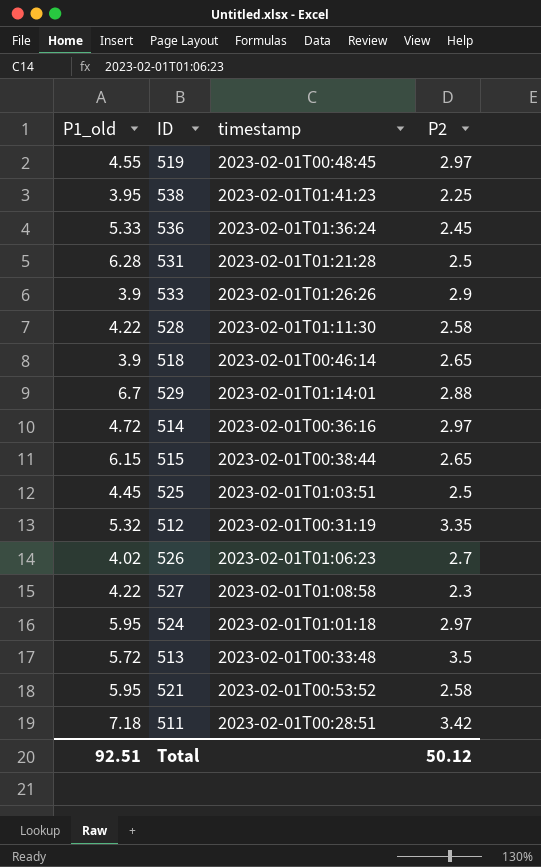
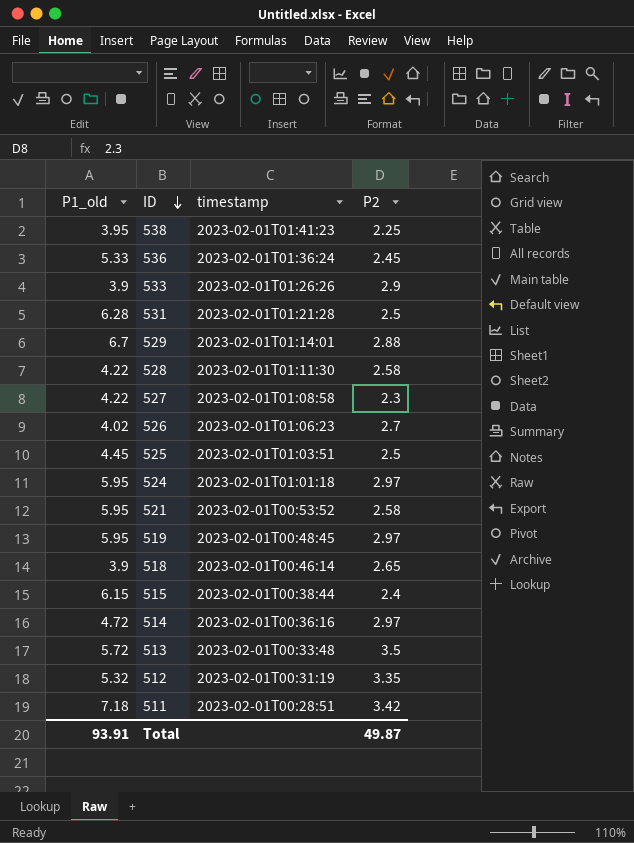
row order: none -> ID descending
519 | P1_old: 4.55 -> 5.95
515 | P2: 2.65 -> 2.4
Total | P1_old: 92.51 -> 93.91
Total | P2: 50.12 -> 49.87

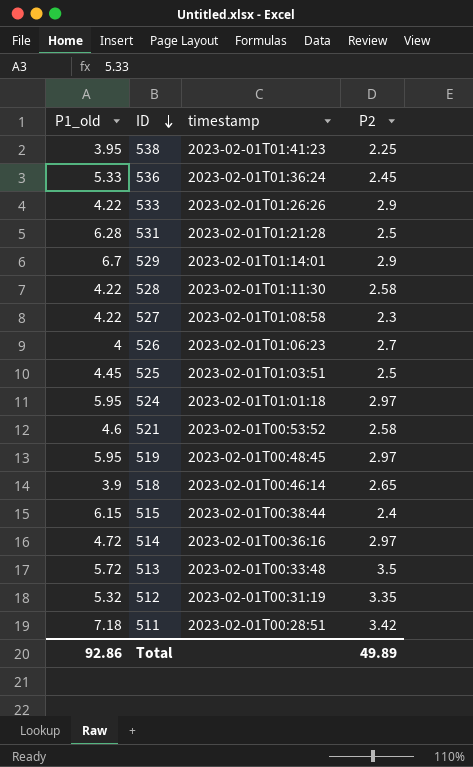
533 | P1_old: 3.9 -> 4.22
529 | P2: 2.88 -> 2.9
526 | P1_old: 4.02 -> 4
521 | P1_old: 5.95 -> 4.6
Total | P1_old: 93.91 -> 92.86
Total | P2: 49.87 -> 49.89

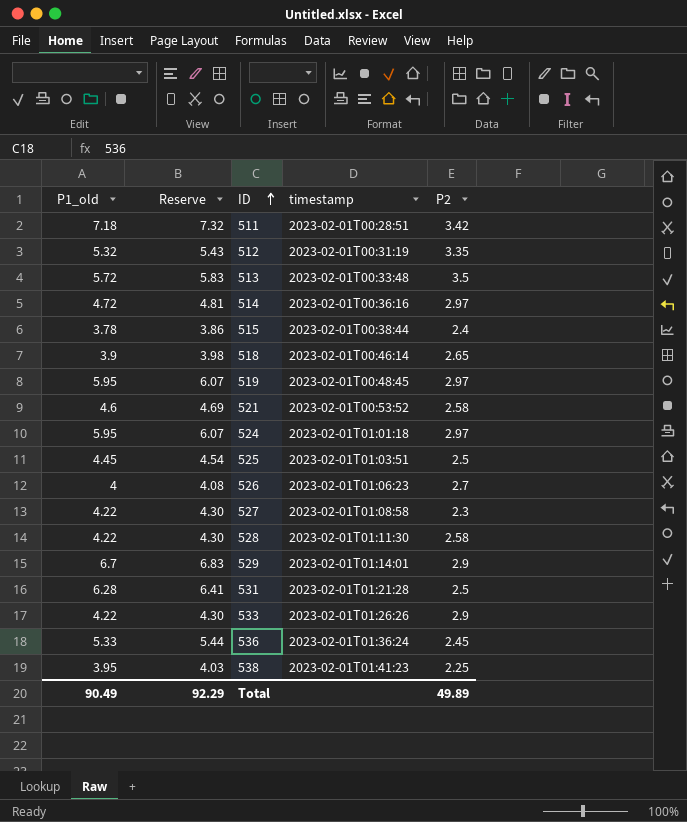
row order: ID descending -> ID ascending
column Reserve | formula: none -> [P1_old] * 1.02
515 | P1_old: 6.15 -> 3.78
Total | P1_old: 92.86 -> 90.49

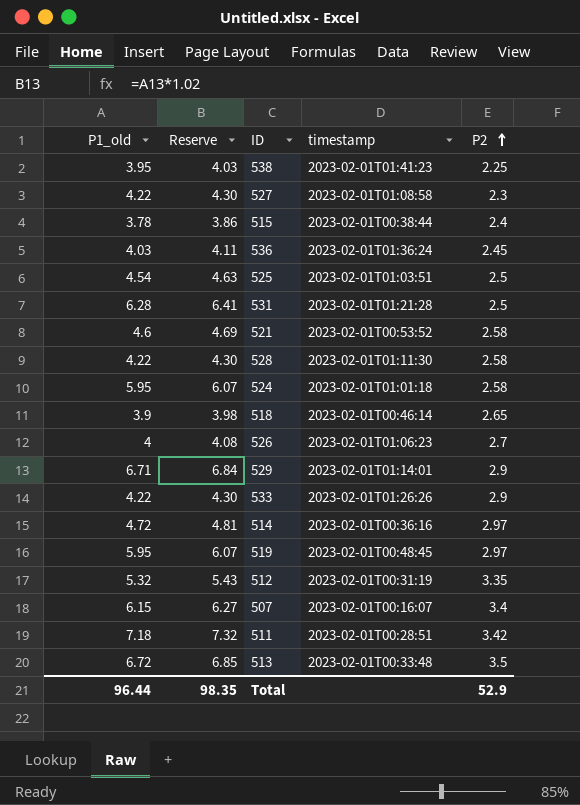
row order: ID ascending -> P2 ascending
536 | P1_old: 5.33 -> 4.03
536 | Reserve: 5.44 -> 4.11
525 | P1_old: 4.45 -> 4.54
525 | Reserve: 4.54 -> 4.63
524 | P2: 2.97 -> 2.58
529 | P1_old: 6.7 -> 6.71
529 | Reserve: 6.83 -> 6.84
row 507: none -> 6.15 | 6.27 | 2023-02-01T00:16:07 | 3.4
513 | P1_old: 5.72 -> 6.72
513 | Reserve: 5.83 -> 6.85
Total | P1_old: 90.49 -> 96.44
Total | Reserve: 92.29 -> 98.35
Total | P2: 49.89 -> 52.9

